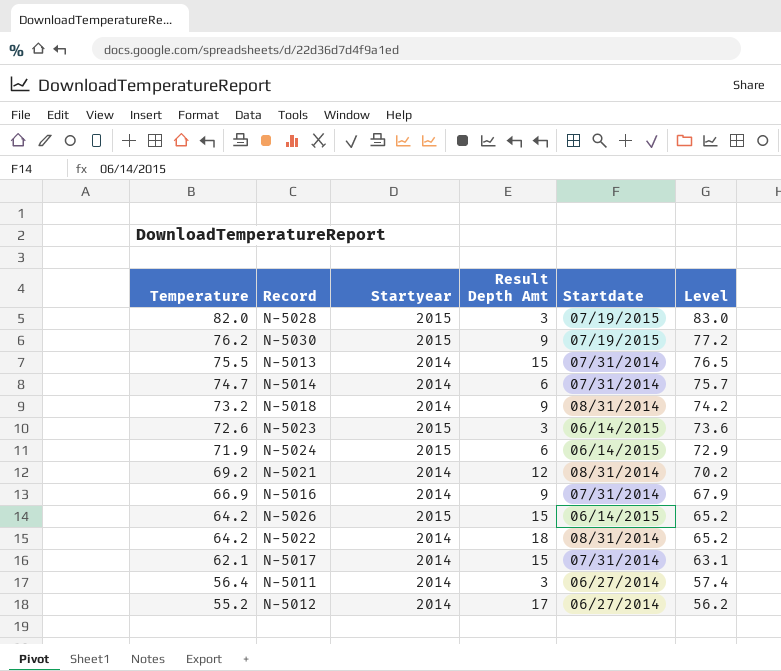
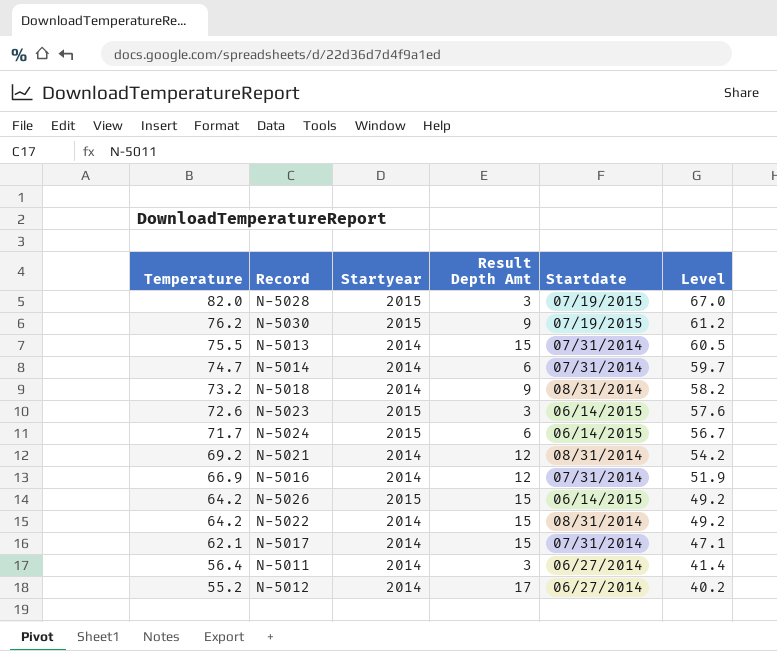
column Level | formula: [Temperature] + 1 -> [Temperature] - 15
N-5024 | Temperature: 71.9 -> 71.7
N-5016 | Result Depth Amt: 9 -> 12
N-5022 | Result Depth Amt: 18 -> 15

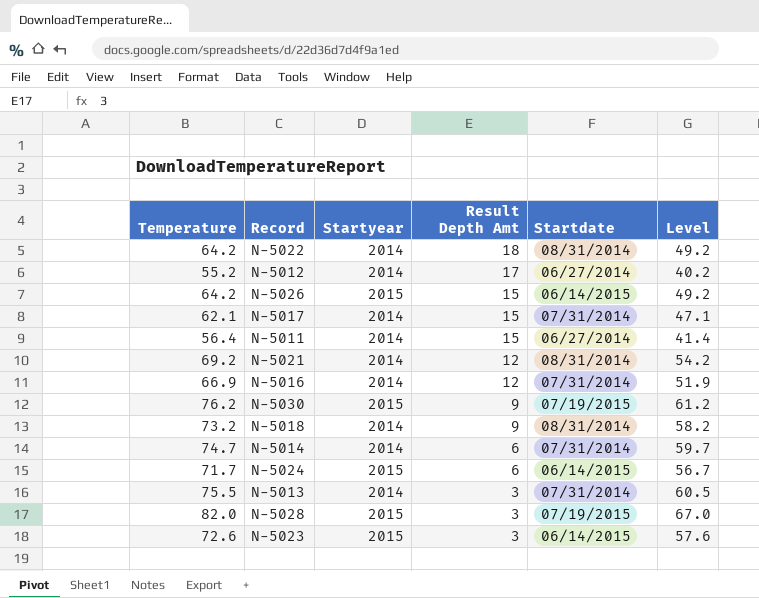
row order: Temperature descending -> Result Depth Amt descending
N-5022 | Result Depth Amt: 15 -> 18
N-5011 | Result Depth Amt: 3 -> 15
N-5013 | Result Depth Amt: 15 -> 3

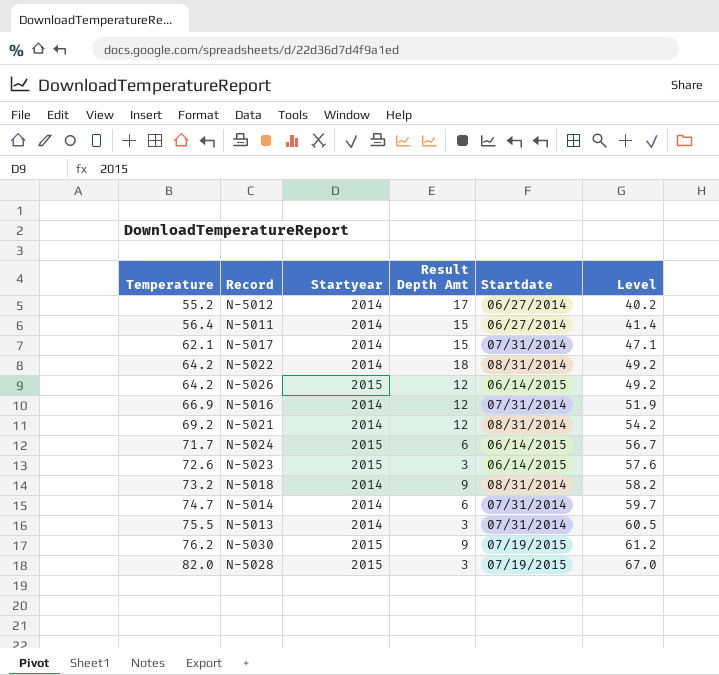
row order: Result Depth Amt descending -> Temperature ascending
N-5026 | Result Depth Amt: 15 -> 12

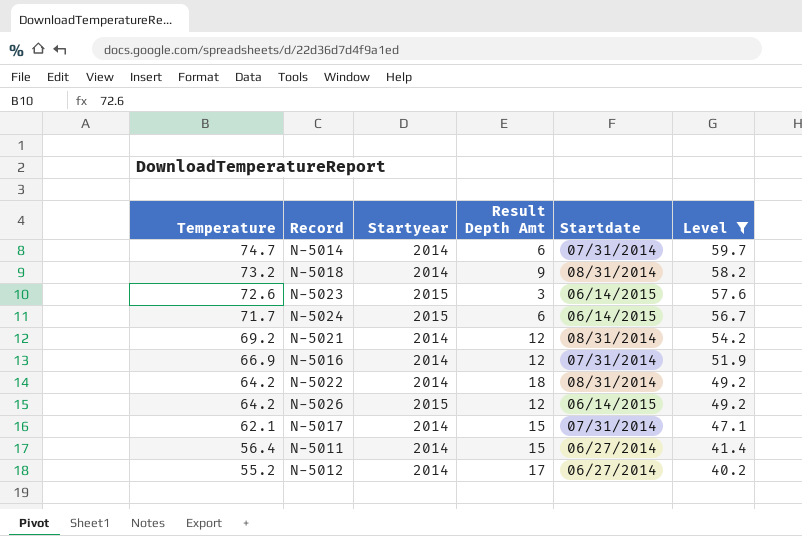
filter: none -> Level <= 59.7
row order: Temperature ascending -> Temperature descending

